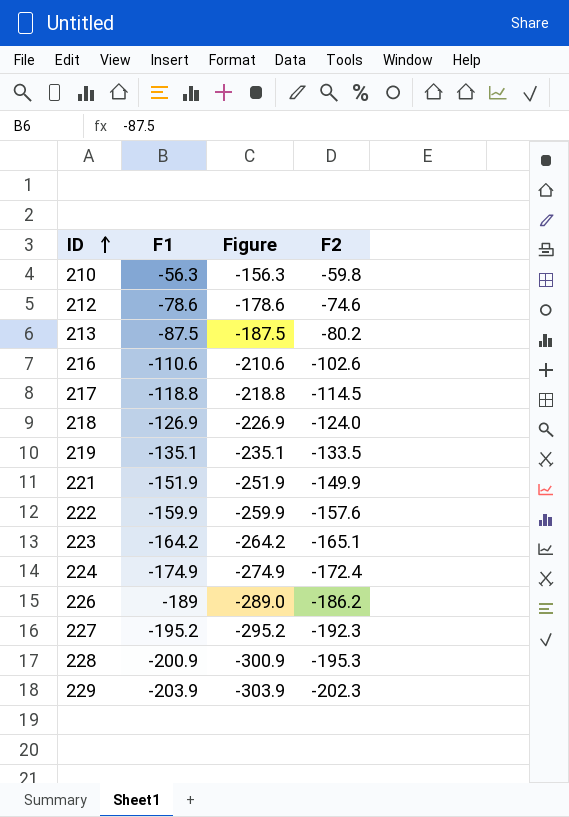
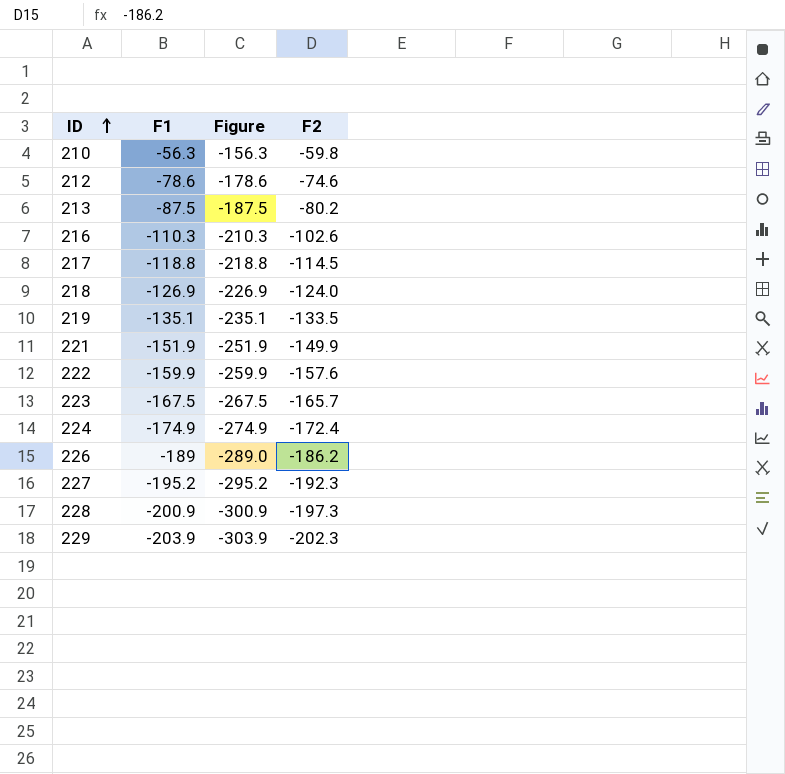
216 | F1: -110.6 -> -110.3
216 | Figure: -210.6 -> -210.3
223 | F1: -164.2 -> -167.5
223 | Figure: -264.2 -> -267.5
223 | F2: -165.1 -> -165.7
228 | F2: -195.3 -> -197.3

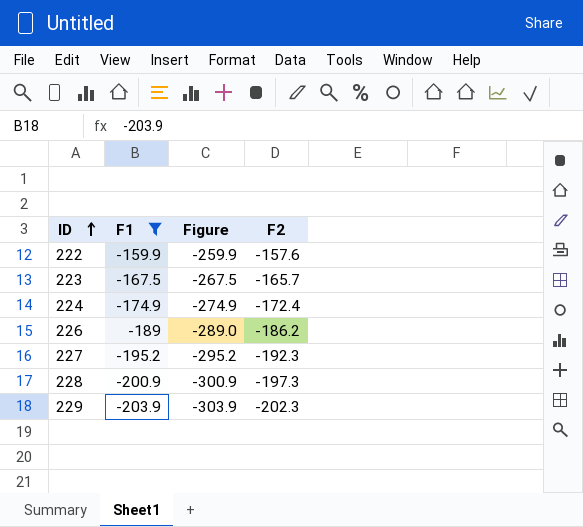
filter: none -> F1 <= -159.9

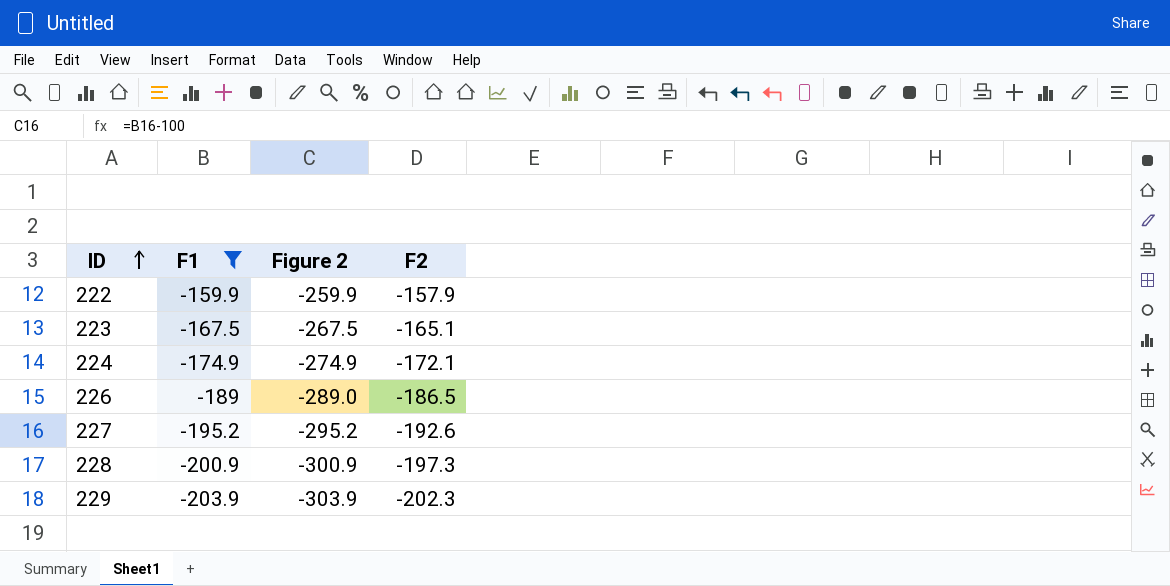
column name: Figure -> Figure 2
222 | F2: -157.6 -> -157.9
223 | F2: -165.7 -> -165.1
224 | F2: -172.4 -> -172.1
226 | F2: -186.2 -> -186.5
227 | F2: -192.3 -> -192.6

